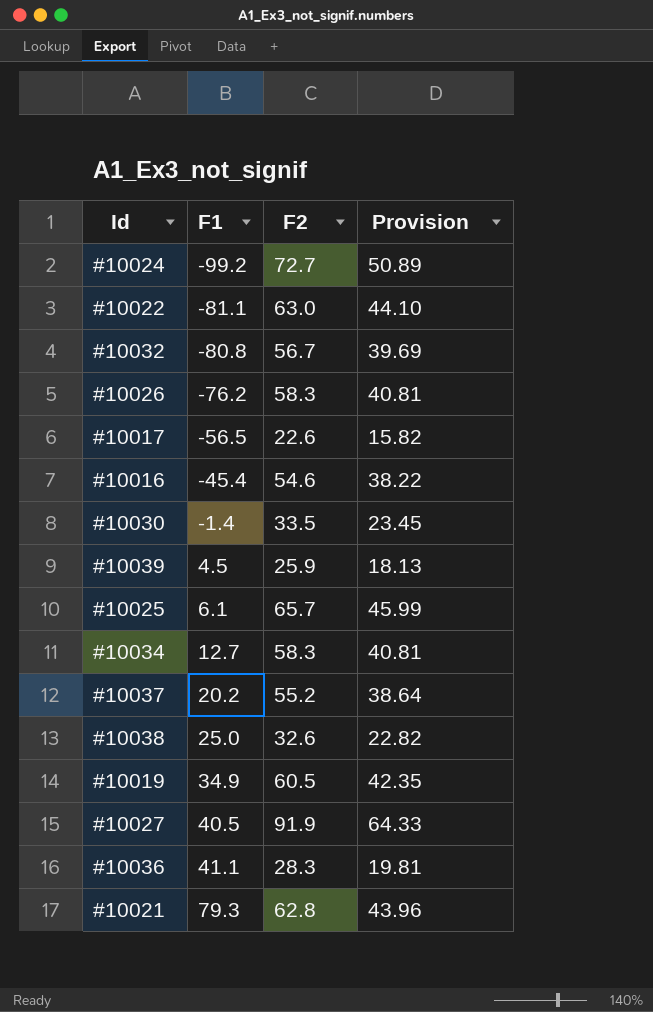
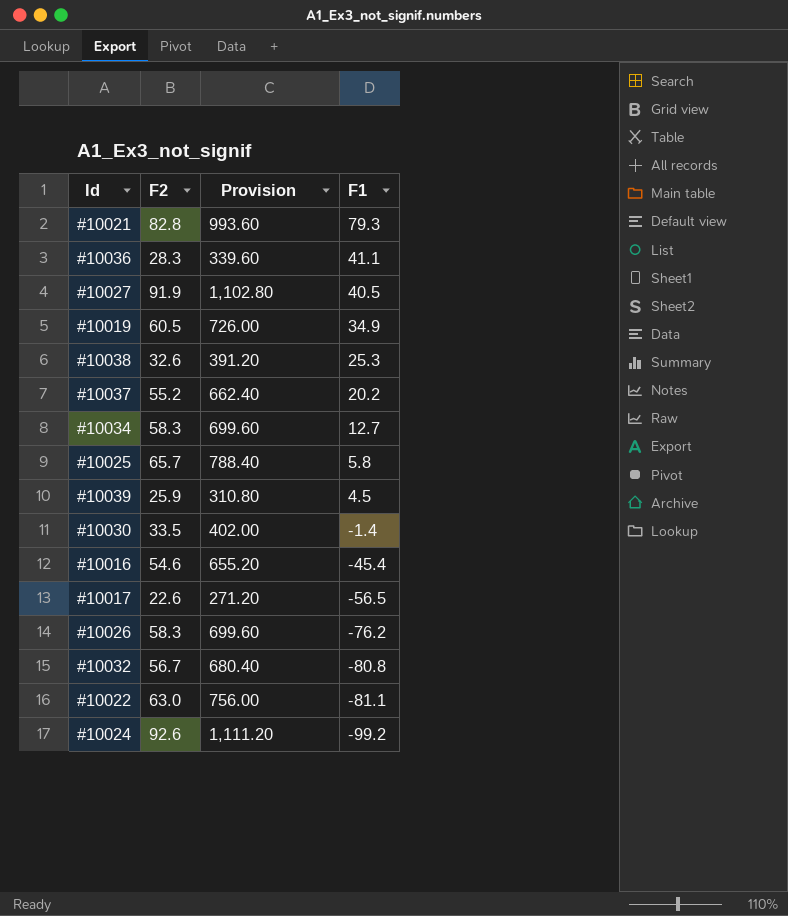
row order: F1 ascending -> F1 descending
column Provision | formula: [F2] * 0.7 -> [F2] * 12
column F1 | position: 2 -> 4
#10021 | F2: 62.8 -> 82.8
#10038 | F1: 25.0 -> 25.3
#10025 | F1: 6.1 -> 5.8
#10024 | F2: 72.7 -> 92.6

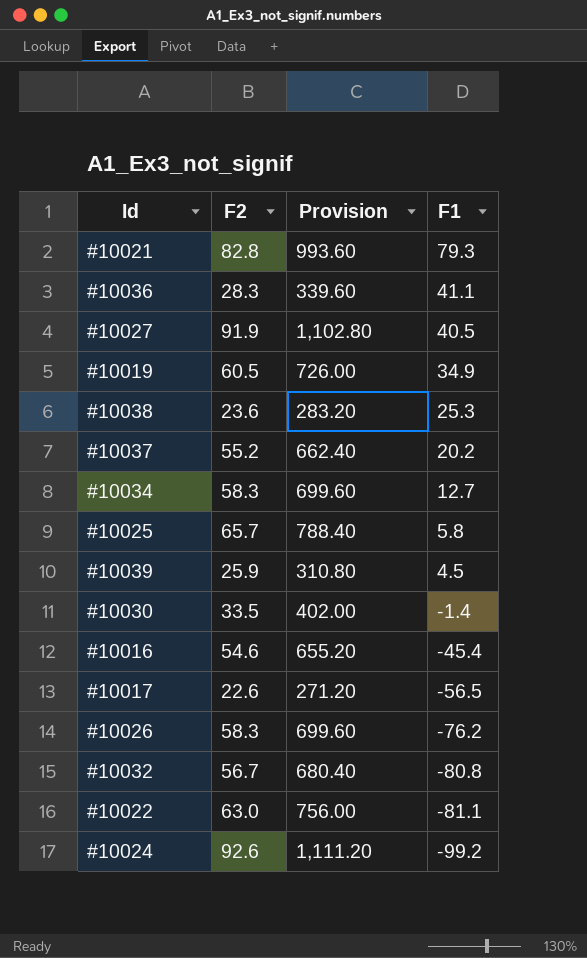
#10038 | F2: 32.6 -> 23.6
#10038 | Provision: 391.20 -> 283.20

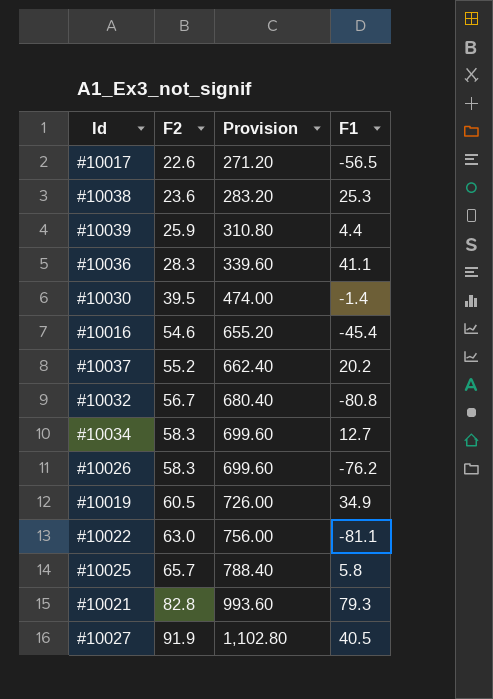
row order: F1 descending -> F2 ascending
row #10024: 92.6 | 1,111.20 | -99.2 -> none
#10039 | F1: 4.5 -> 4.4
#10030 | F2: 33.5 -> 39.5
#10030 | Provision: 402.00 -> 474.00

